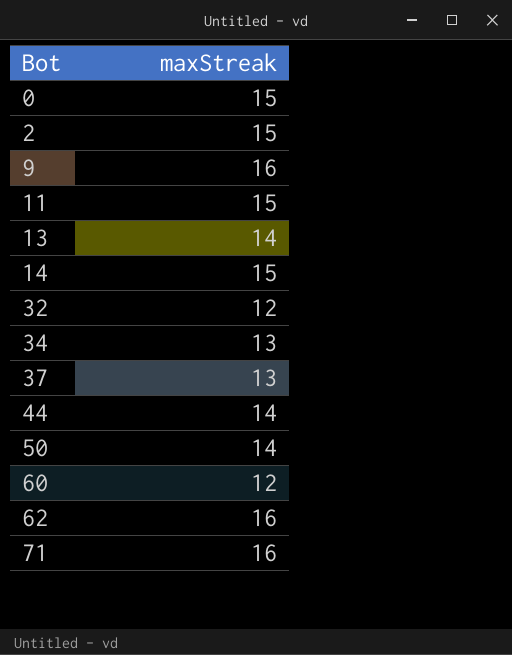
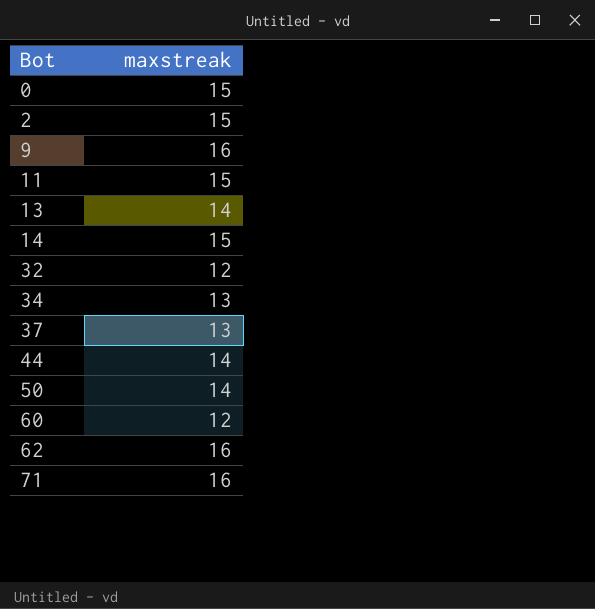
column name: maxStreak -> maxstreak

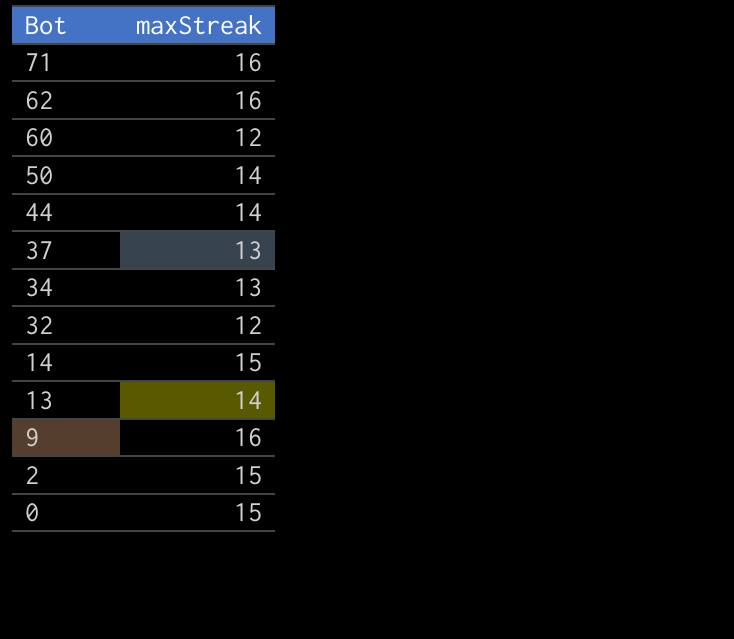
row order: Bot ascending -> Bot descending
column name: maxstreak -> maxStreak
row 11: 15 -> none

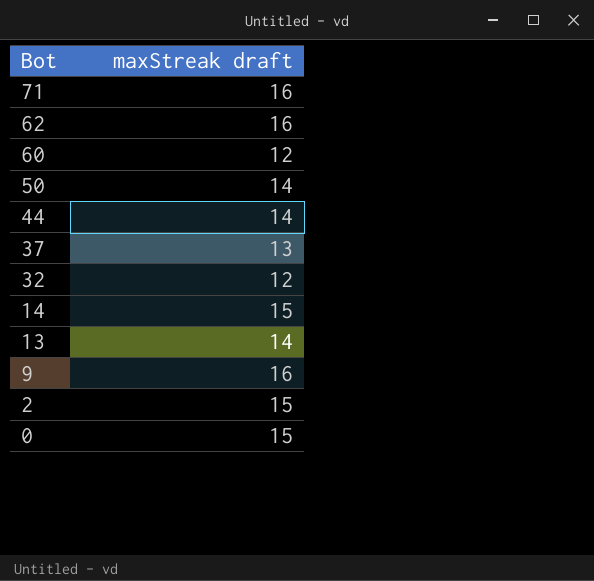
column name: maxStreak -> maxStreak draft
row 34: 13 -> none

